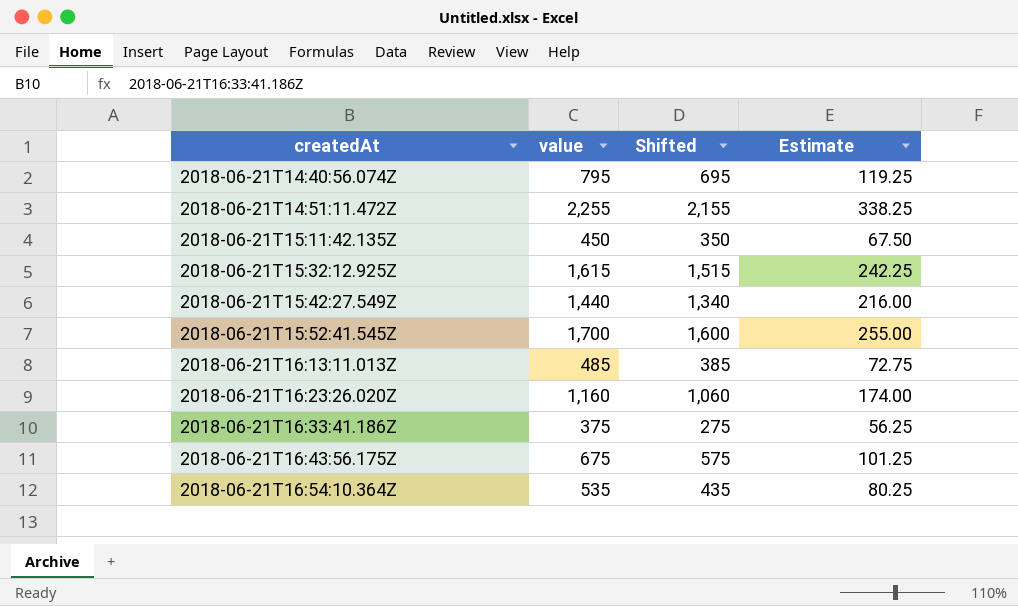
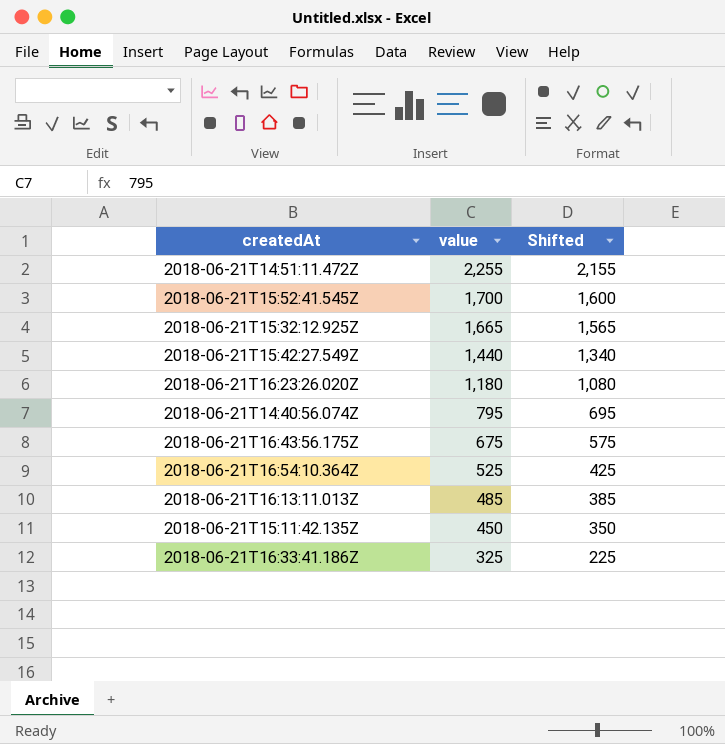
row order: createdAt ascending -> value descending
column Estimate | formula: [value] * 0.15 -> none
2018-06-21T15:32:12.925Z | value: 1,615 -> 1,665
2018-06-21T15:32:12.925Z | Shifted: 1,515 -> 1,565
2018-06-21T16:23:26.020Z | value: 1,160 -> 1,180
2018-06-21T16:23:26.020Z | Shifted: 1,060 -> 1,080
2018-06-21T16:54:10.364Z | value: 535 -> 525
2018-06-21T16:54:10.364Z | Shifted: 435 -> 425
2018-06-21T16:33:41.186Z | value: 375 -> 325
2018-06-21T16:33:41.186Z | Shifted: 275 -> 225

